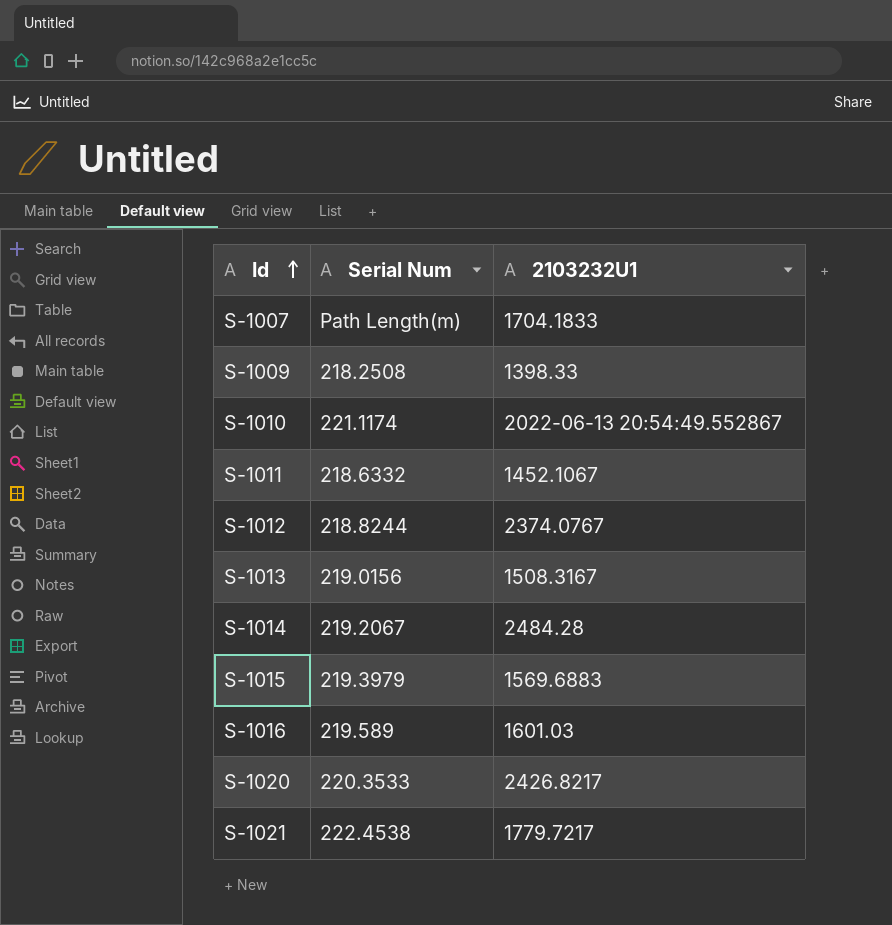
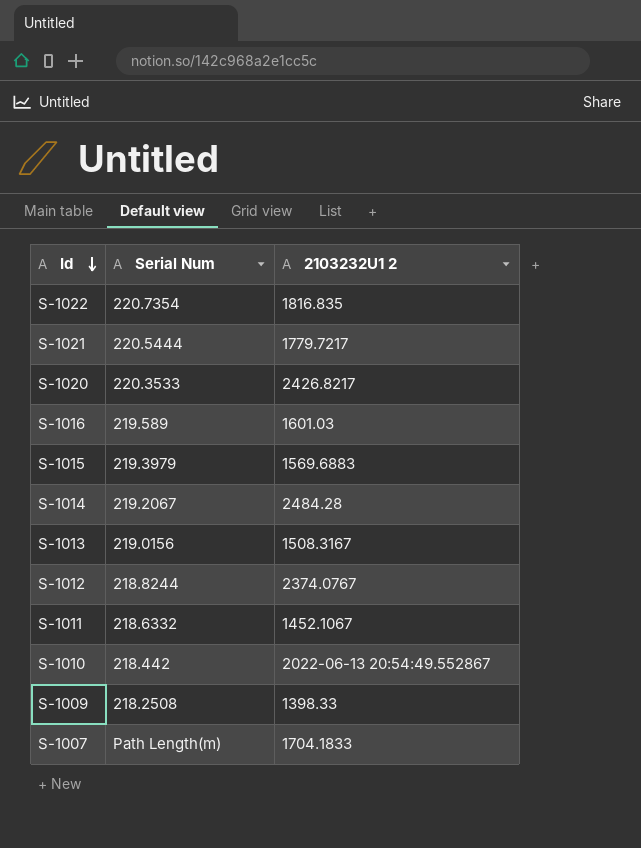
row order: Id ascending -> Id descending
column name: 2103232U1 -> 2103232U1 2
row S-1022: none -> 220.7354 | 1816.835
S-1021 | Serial Num: 222.4538 -> 220.5444
S-1010 | Serial Num: 221.1174 -> 218.442

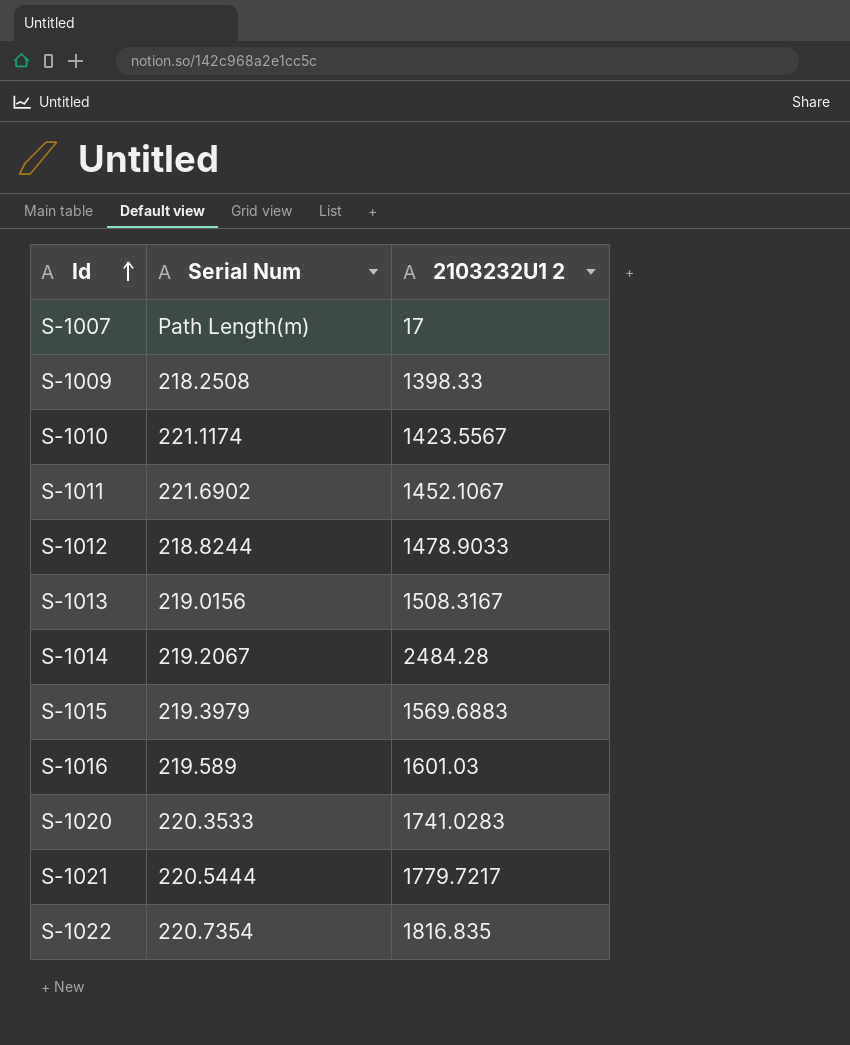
row order: Id descending -> Id ascending
S-1007 | 2103232U1 2: 1704.1833 -> 17
S-1010 | Serial Num: 218.442 -> 221.1174
S-1010 | 2103232U1 2: 2022-06-13 20:54:49.552867 -> 1423.5567
S-1011 | Serial Num: 218.6332 -> 221.6902
S-1012 | 2103232U1 2: 2374.0767 -> 1478.9033
S-1020 | 2103232U1 2: 2426.8217 -> 1741.0283

